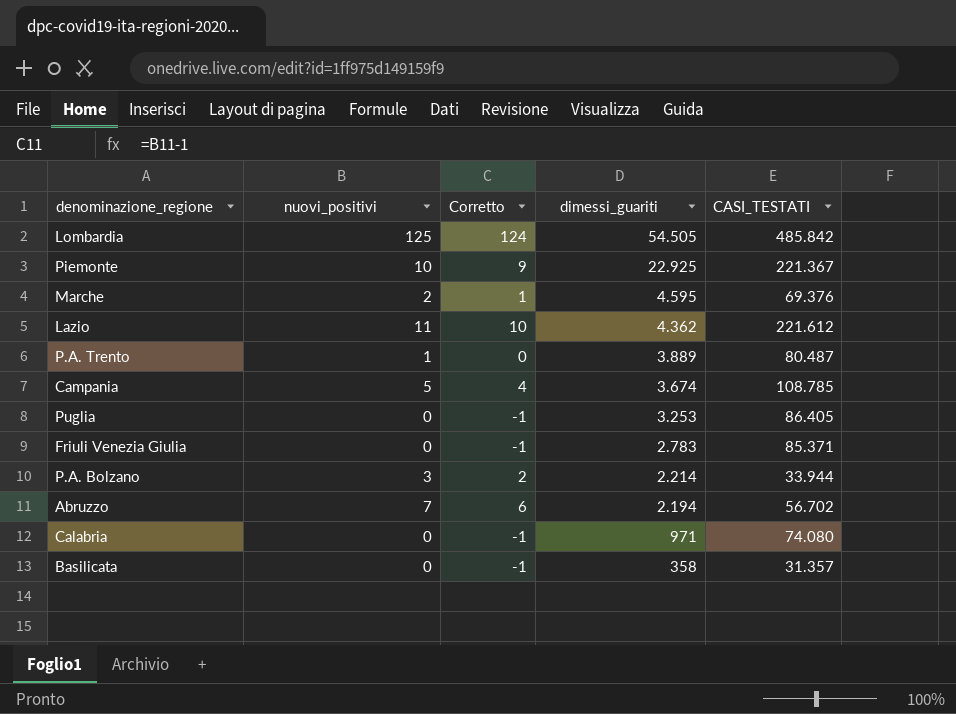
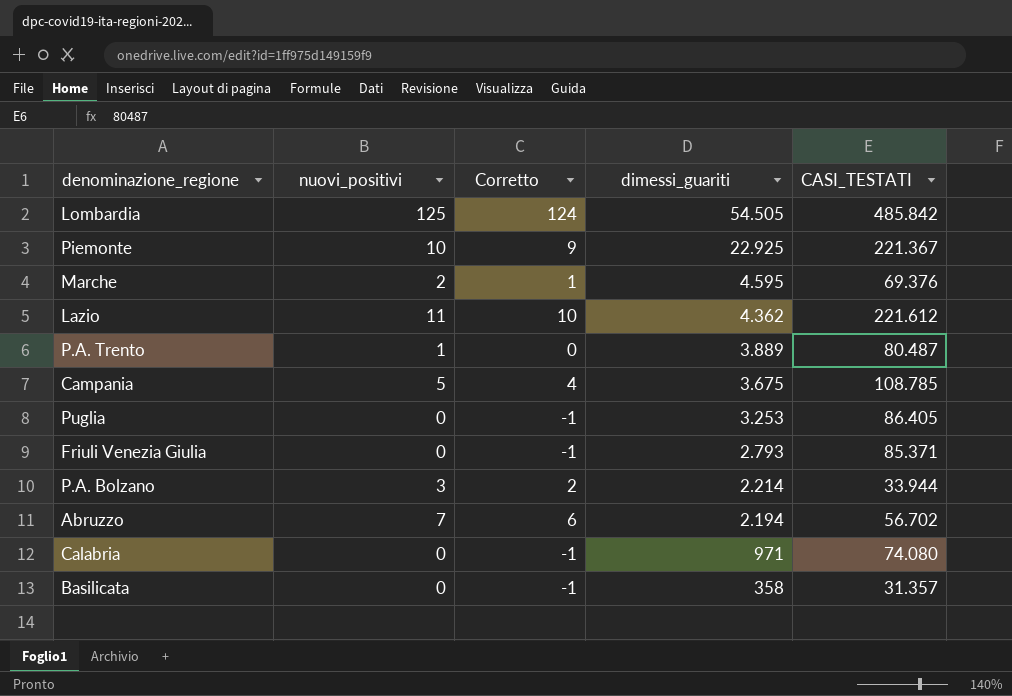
Campania | dimessi_guariti: 3.674 -> 3.675
Friuli Venezia Giulia | dimessi_guariti: 2.783 -> 2.793

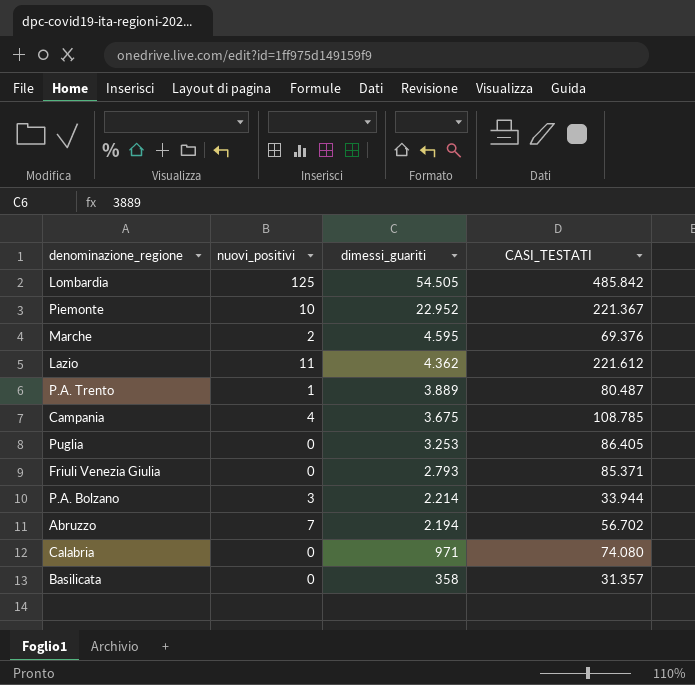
column Corretto | formula: [nuovi_positivi] - 1 -> none
Piemonte | dimessi_guariti: 22.925 -> 22.952
Campania | nuovi_positivi: 5 -> 4

